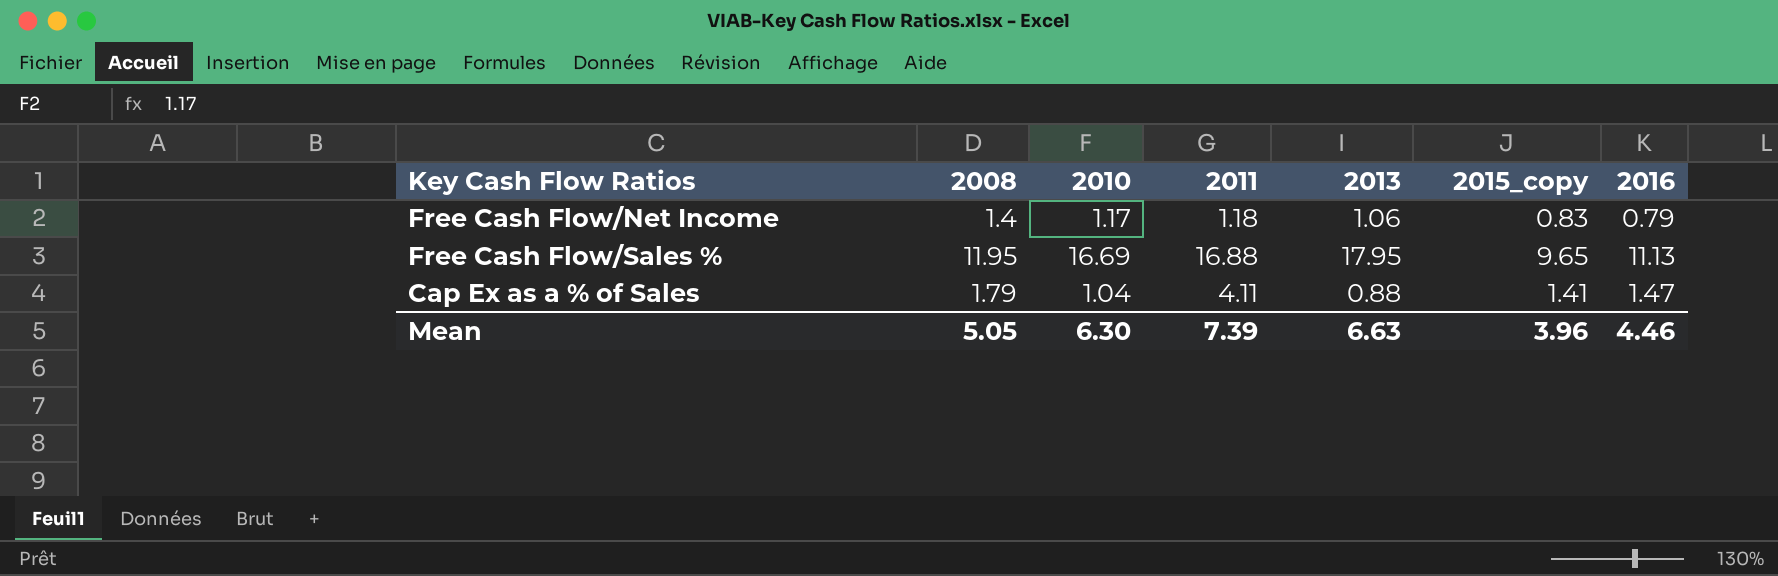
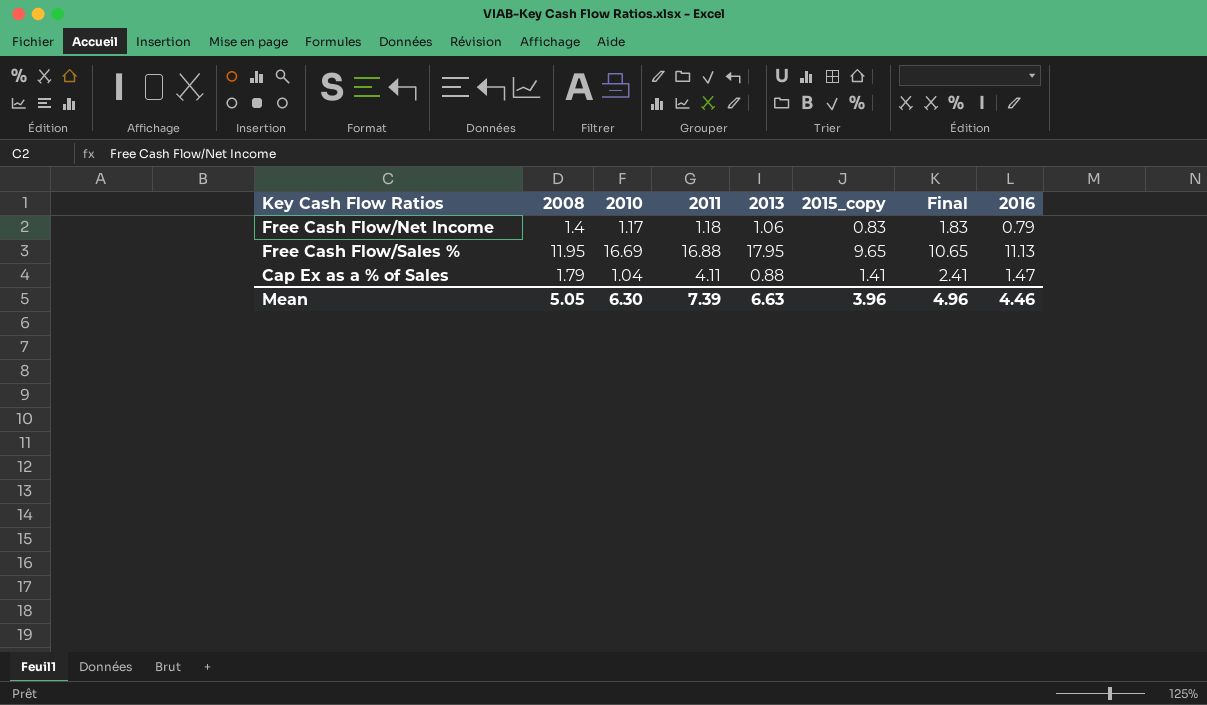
column Final | formula: none -> [2015_copy] + 1

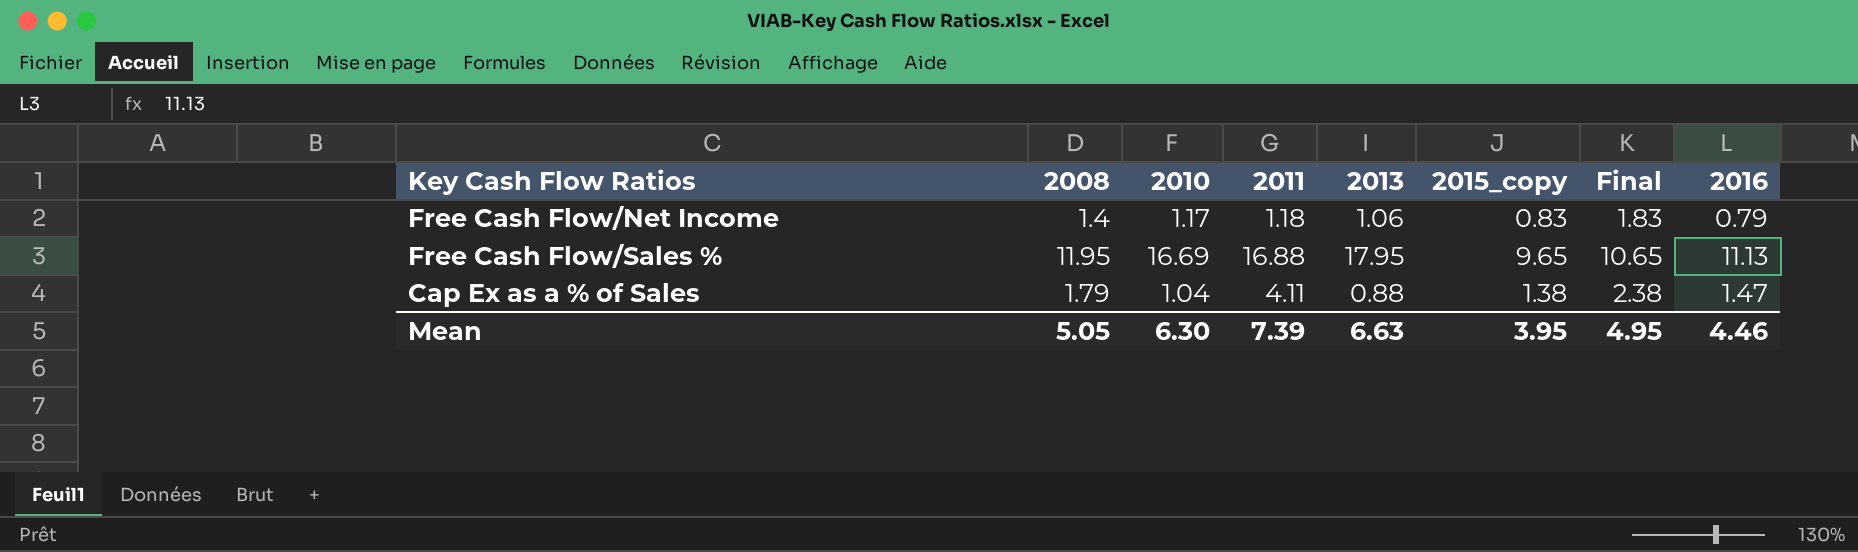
Cap Ex as a % of Sales | 2015_copy: 1.41 -> 1.38
Cap Ex as a % of Sales | Final: 2.41 -> 2.38
Mean | 2015_copy: 3.96 -> 3.95
Mean | Final: 4.96 -> 4.95

